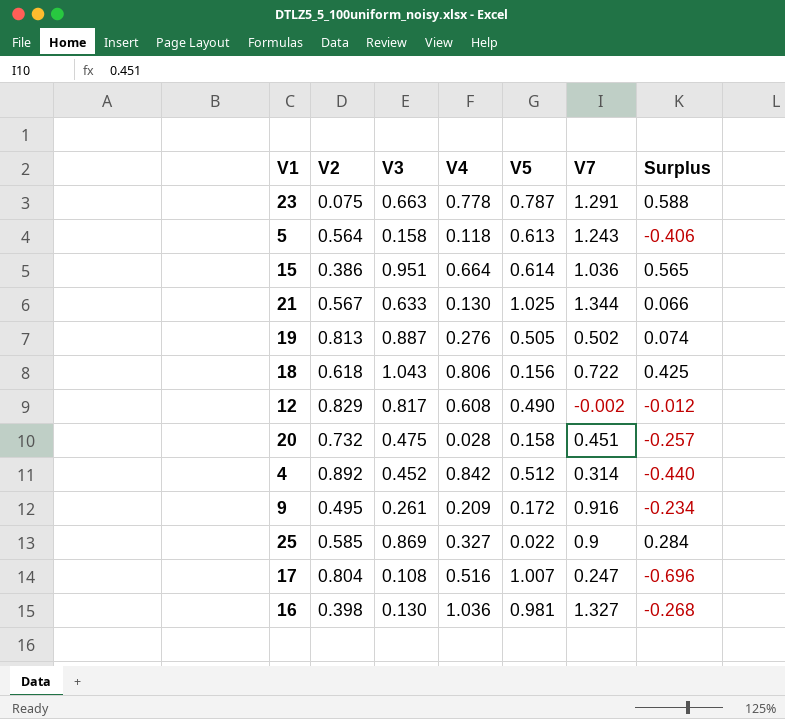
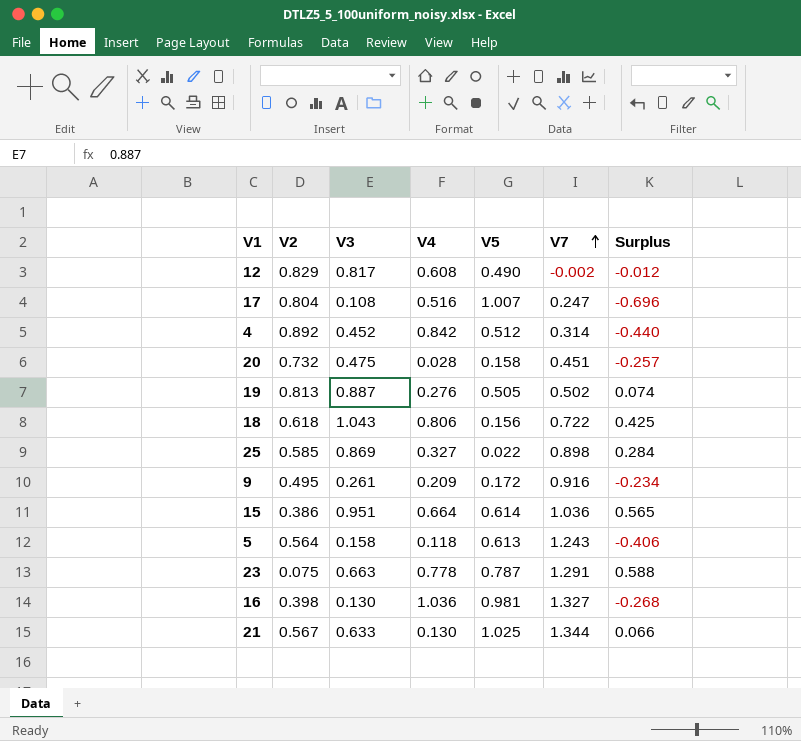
row order: none -> V7 ascending
25 | V7: 0.9 -> 0.898

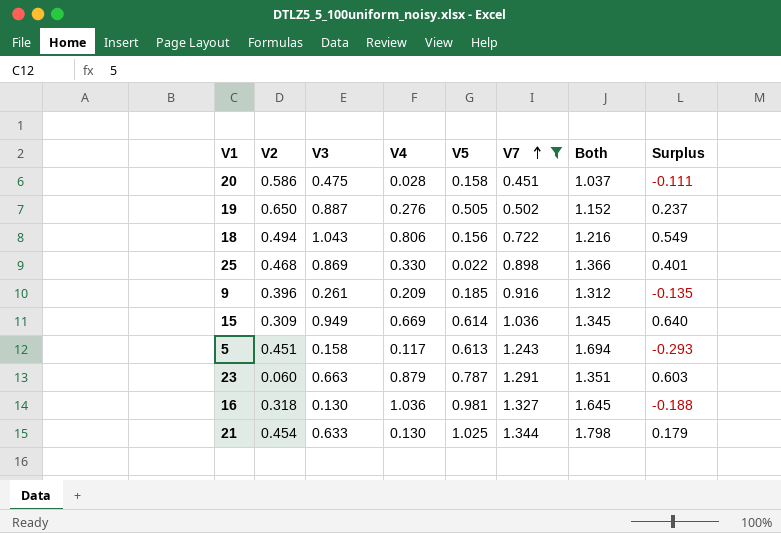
filter: none -> V7 >= 0.451
column Both | formula: none -> [V2] + [V7]
20 | V2: 0.732 -> 0.586
20 | Surplus: -0.257 -> -0.111
19 | V2: 0.813 -> 0.650
19 | Surplus: 0.074 -> 0.237
18 | V2: 0.618 -> 0.494
18 | Surplus: 0.425 -> 0.549
25 | V2: 0.585 -> 0.468
25 | V4: 0.327 -> 0.330
25 | Surplus: 0.284 -> 0.401
9 | V2: 0.495 -> 0.396
9 | V5: 0.172 -> 0.185
9 | Surplus: -0.234 -> -0.135
15 | V2: 0.386 -> 0.309
15 | V3: 0.951 -> 0.949
15 | V4: 0.664 -> 0.669
15 | Surplus: 0.565 -> 0.640
5 | V2: 0.564 -> 0.451
5 | V4: 0.118 -> 0.117
5 | Surplus: -0.406 -> -0.293
23 | V2: 0.075 -> 0.060
23 | V4: 0.778 -> 0.879
23 | Surplus: 0.588 -> 0.603
16 | V2: 0.398 -> 0.318
16 | Surplus: -0.268 -> -0.188
21 | V2: 0.567 -> 0.454
21 | Surplus: 0.066 -> 0.179

